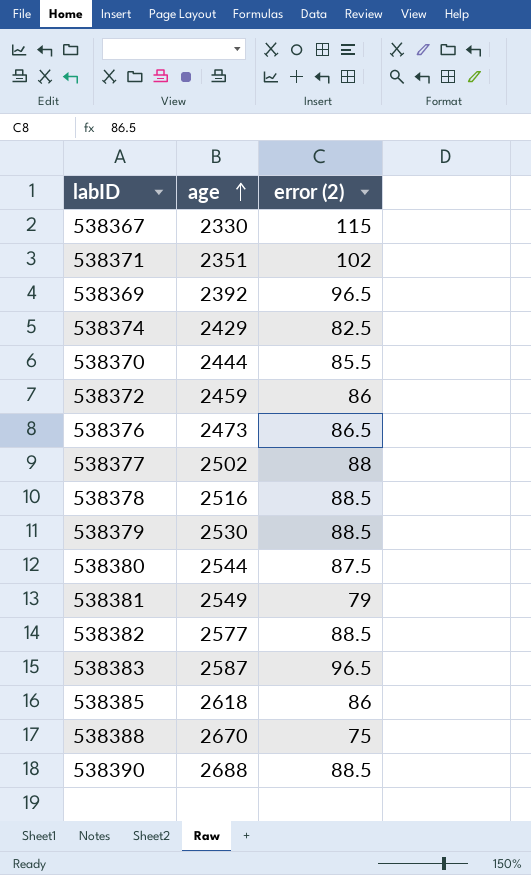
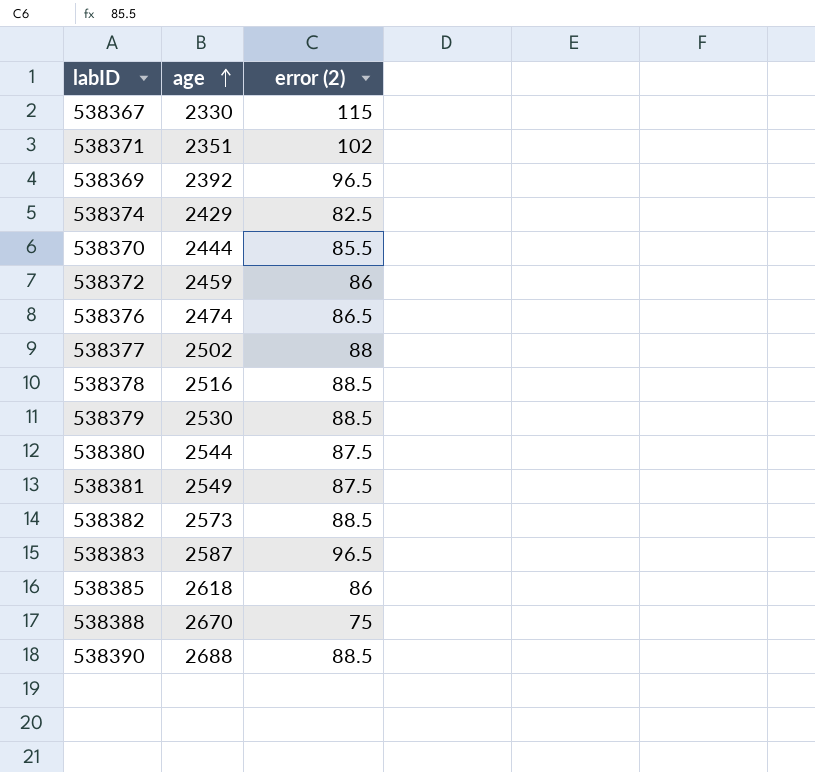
538376 | age: 2473 -> 2474
538381 | error (2): 79 -> 87.5
538382 | age: 2577 -> 2573

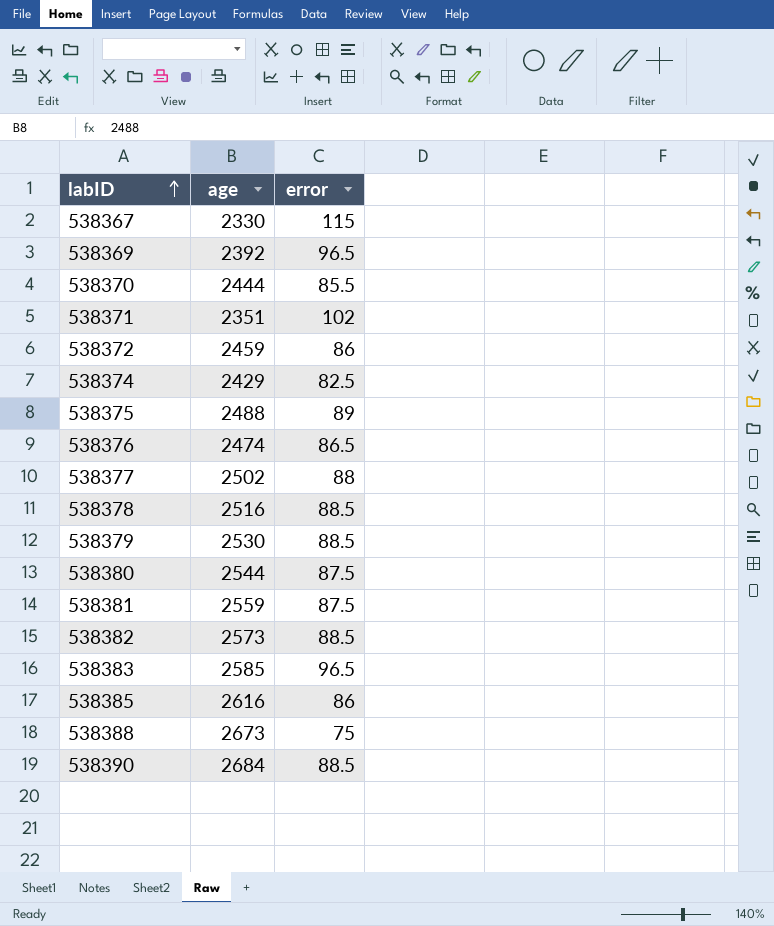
row order: age ascending -> labID ascending
column name: error (2) -> error
row 538375: none -> 2488 | 89
538381 | age: 2549 -> 2559
538383 | age: 2587 -> 2585
538385 | age: 2618 -> 2616
538388 | age: 2670 -> 2673
538390 | age: 2688 -> 2684

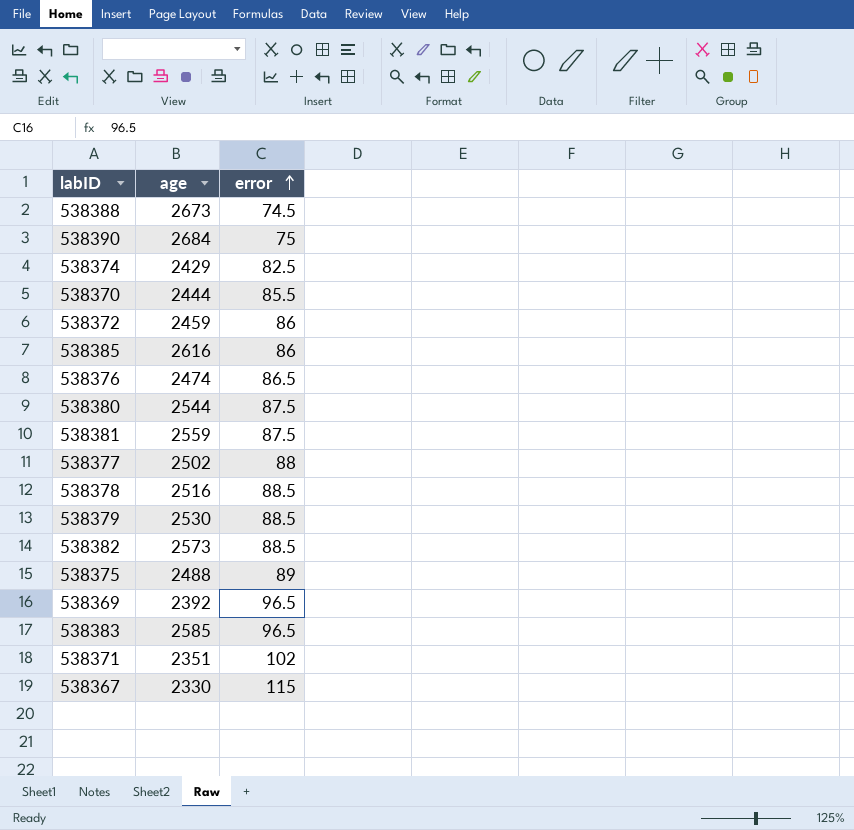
row order: labID ascending -> error ascending
538388 | error: 75 -> 74.5
538390 | error: 88.5 -> 75

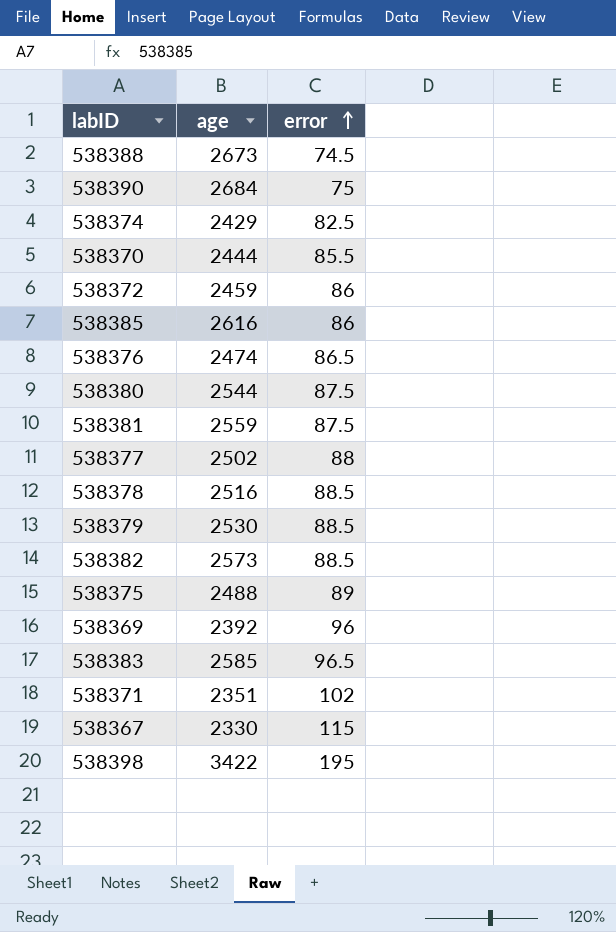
538369 | error: 96.5 -> 96
row 538398: none -> 3422 | 195

